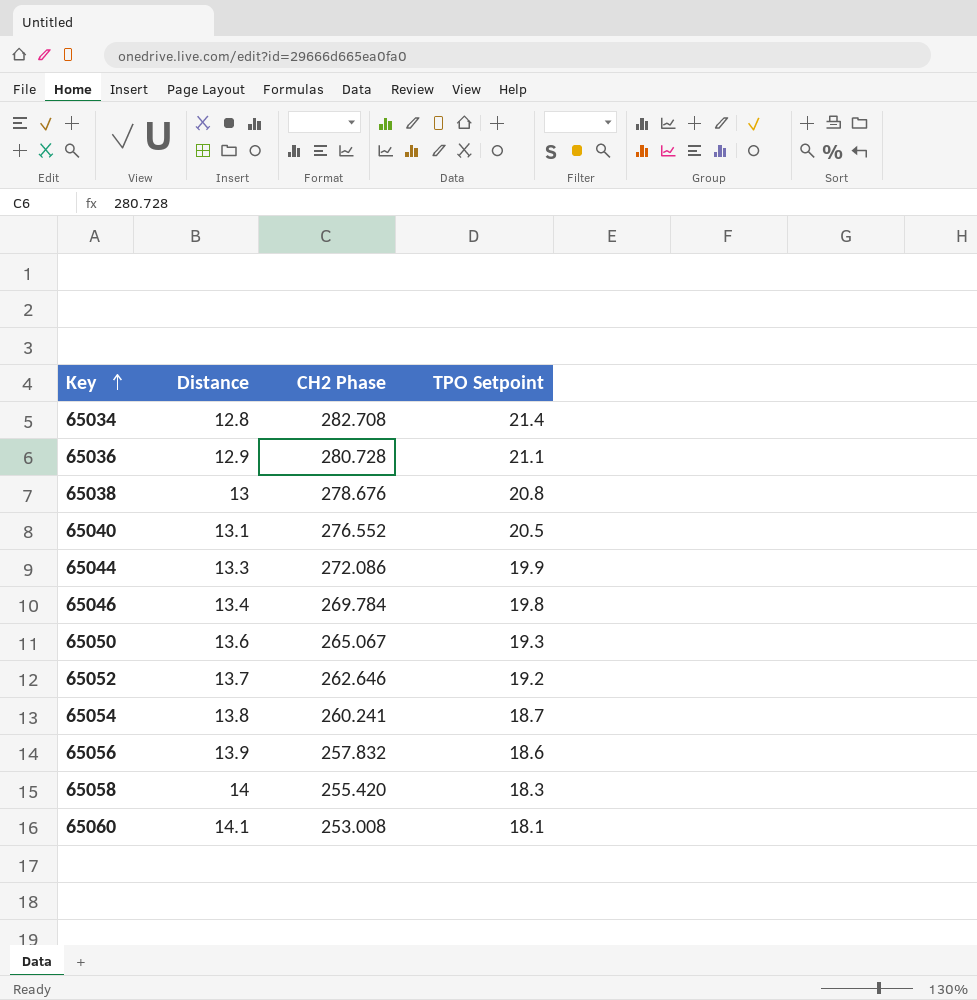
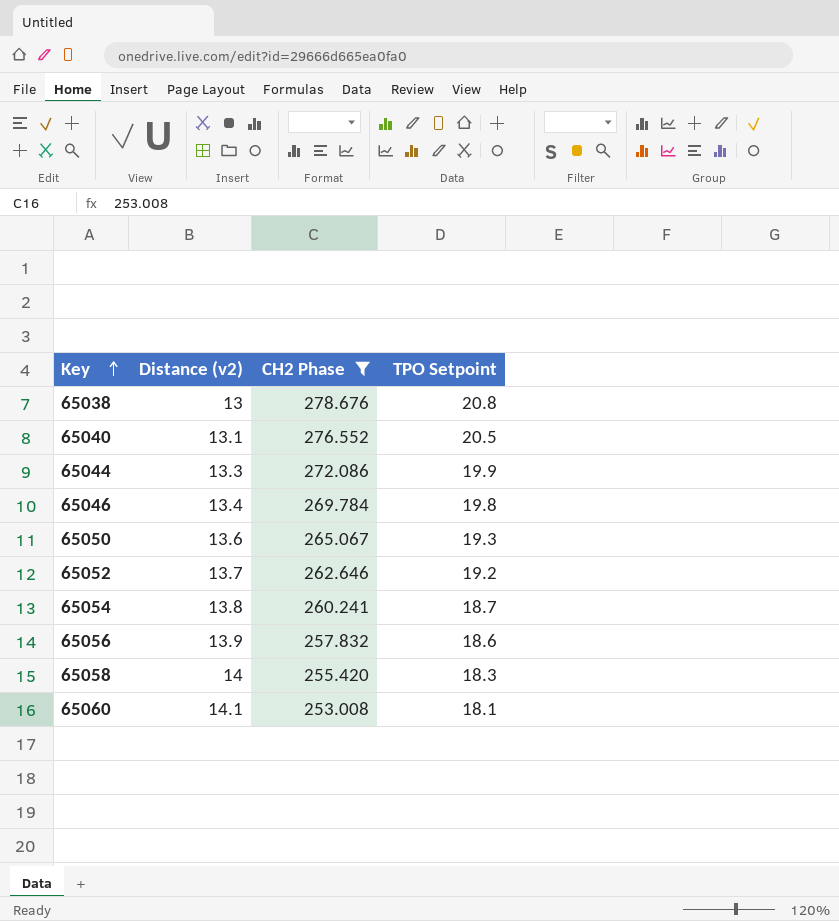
filter: none -> CH2 Phase <= 278.676
column name: Distance -> Distance (v2)

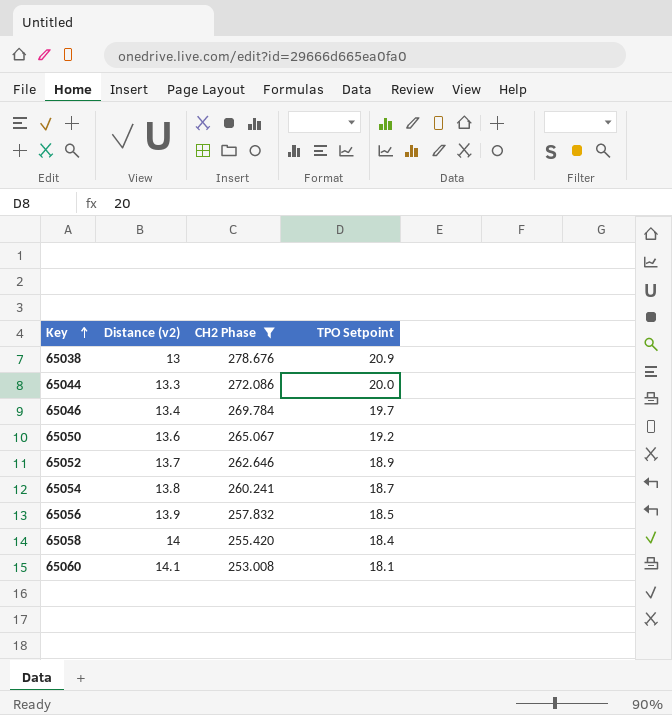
row 65040: 13.1 | 276.552 | 20.5 -> none
65038 | TPO Setpoint: 20.8 -> 20.9
65044 | TPO Setpoint: 19.9 -> 20.0
65046 | TPO Setpoint: 19.8 -> 19.7
65050 | TPO Setpoint: 19.3 -> 19.2
65052 | TPO Setpoint: 19.2 -> 18.9
65056 | TPO Setpoint: 18.6 -> 18.5
65058 | TPO Setpoint: 18.3 -> 18.4

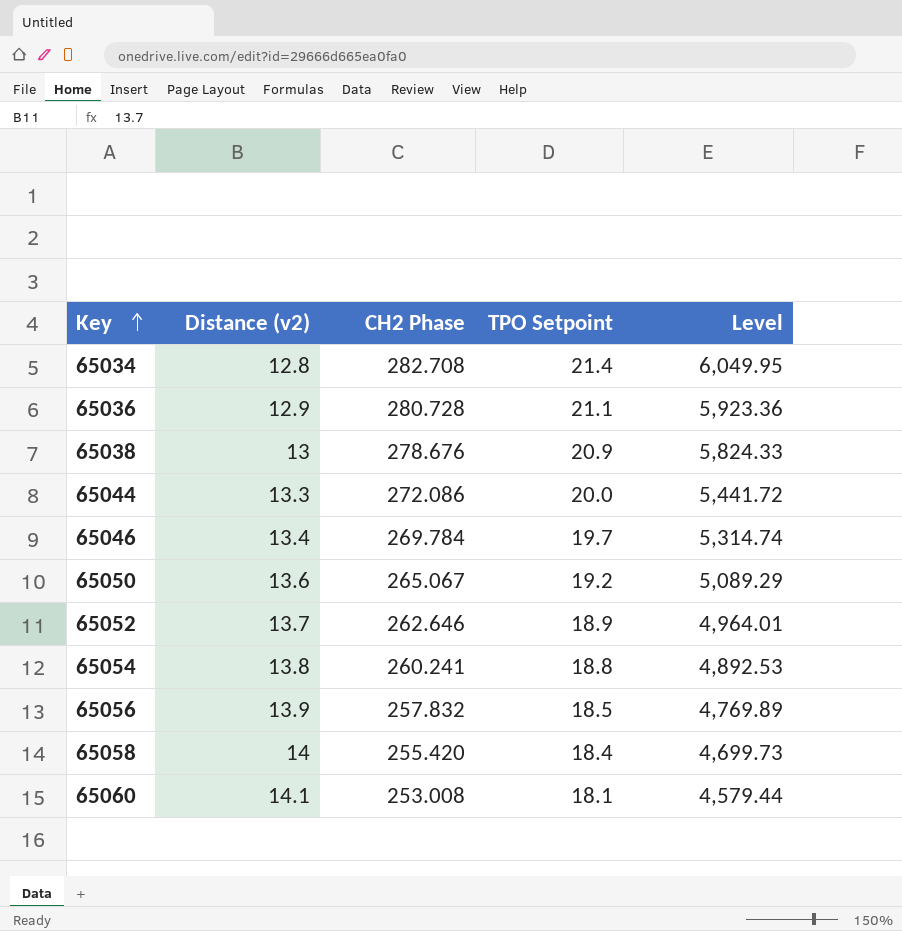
filter: CH2 Phase <= 278.676 -> none
column Level | formula: none -> [CH2 Phase] * [TPO Setpoint]
65054 | TPO Setpoint: 18.7 -> 18.8

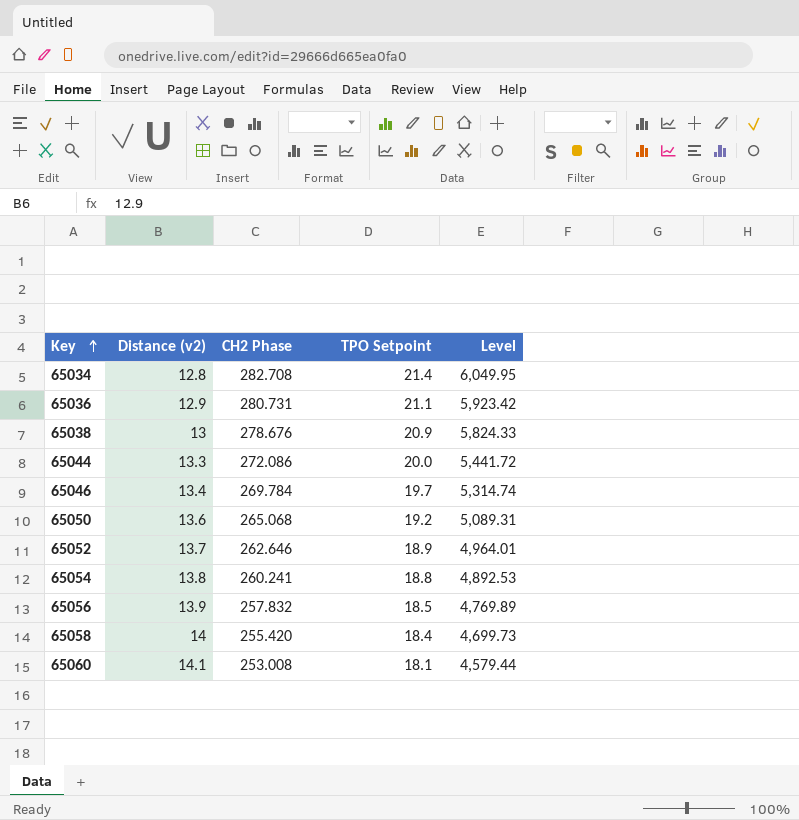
65036 | CH2 Phase: 280.728 -> 280.731
65036 | Level: 5,923.36 -> 5,923.42
65050 | CH2 Phase: 265.067 -> 265.068
65050 | Level: 5,089.29 -> 5,089.31

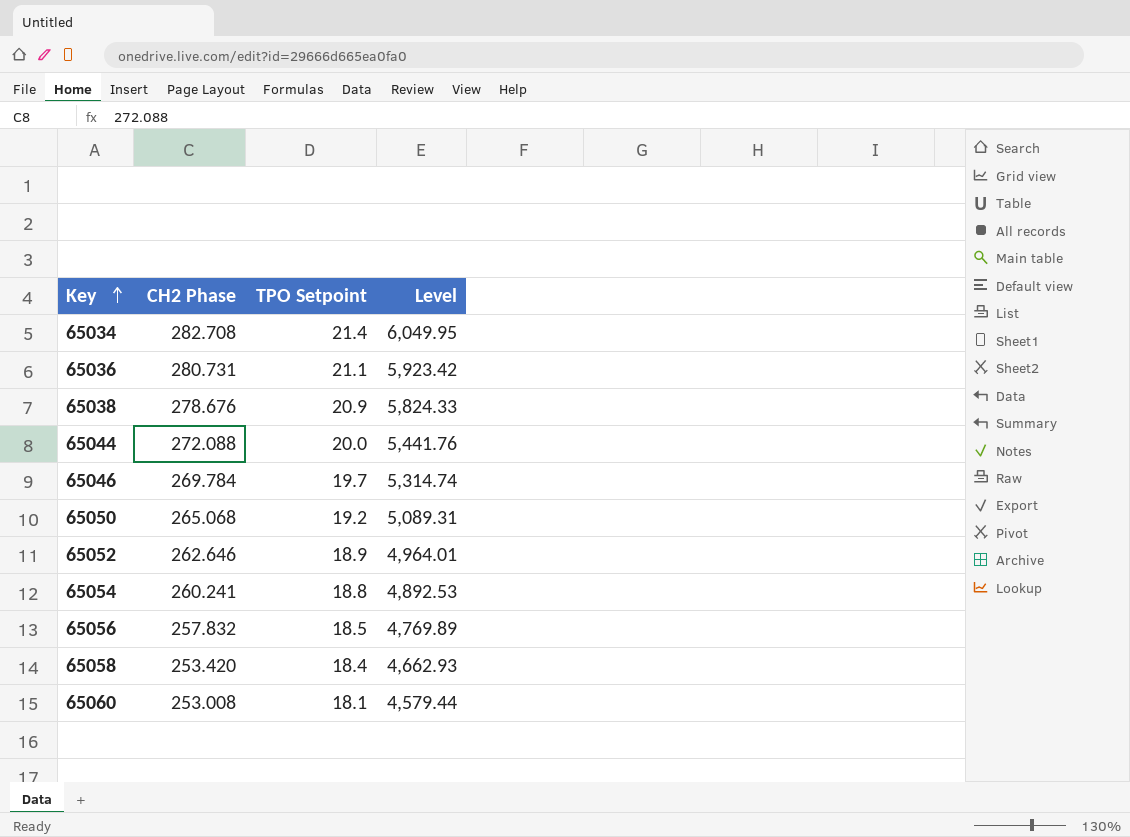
column Distance (v2) | position: 2 -> none
65044 | CH2 Phase: 272.086 -> 272.088
65044 | Level: 5,441.72 -> 5,441.76
65058 | CH2 Phase: 255.420 -> 253.420
65058 | Level: 4,699.73 -> 4,662.93

